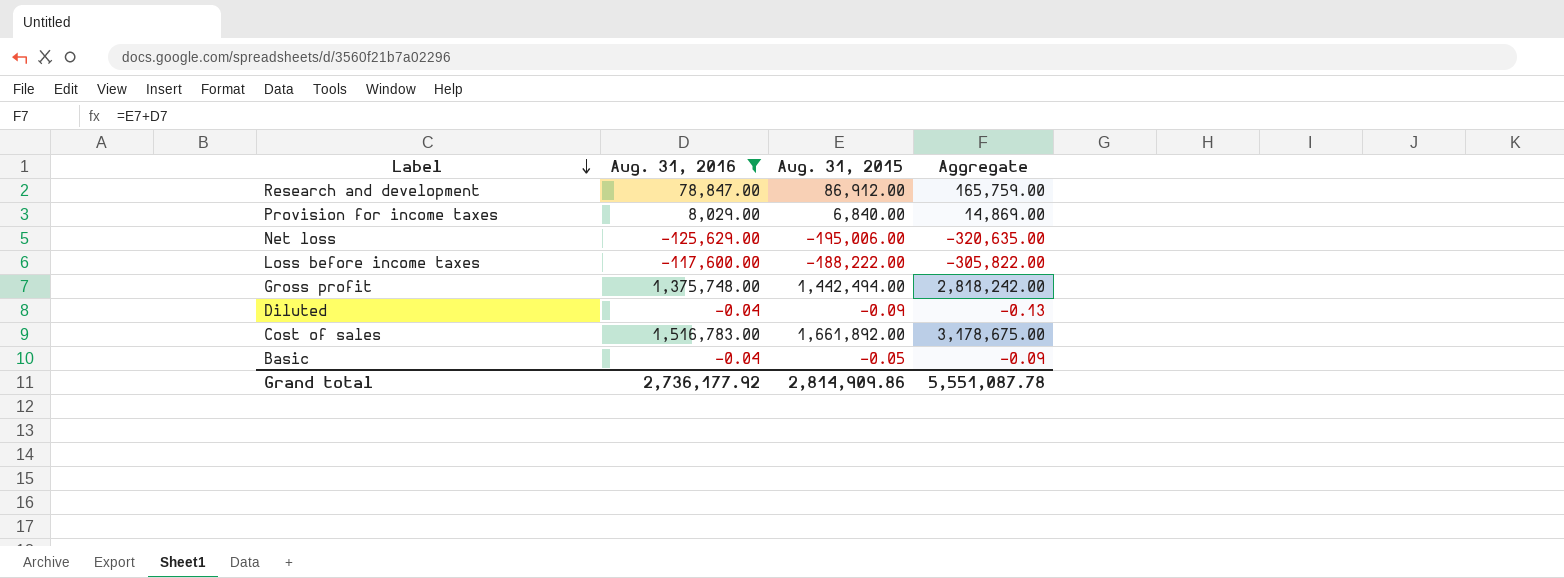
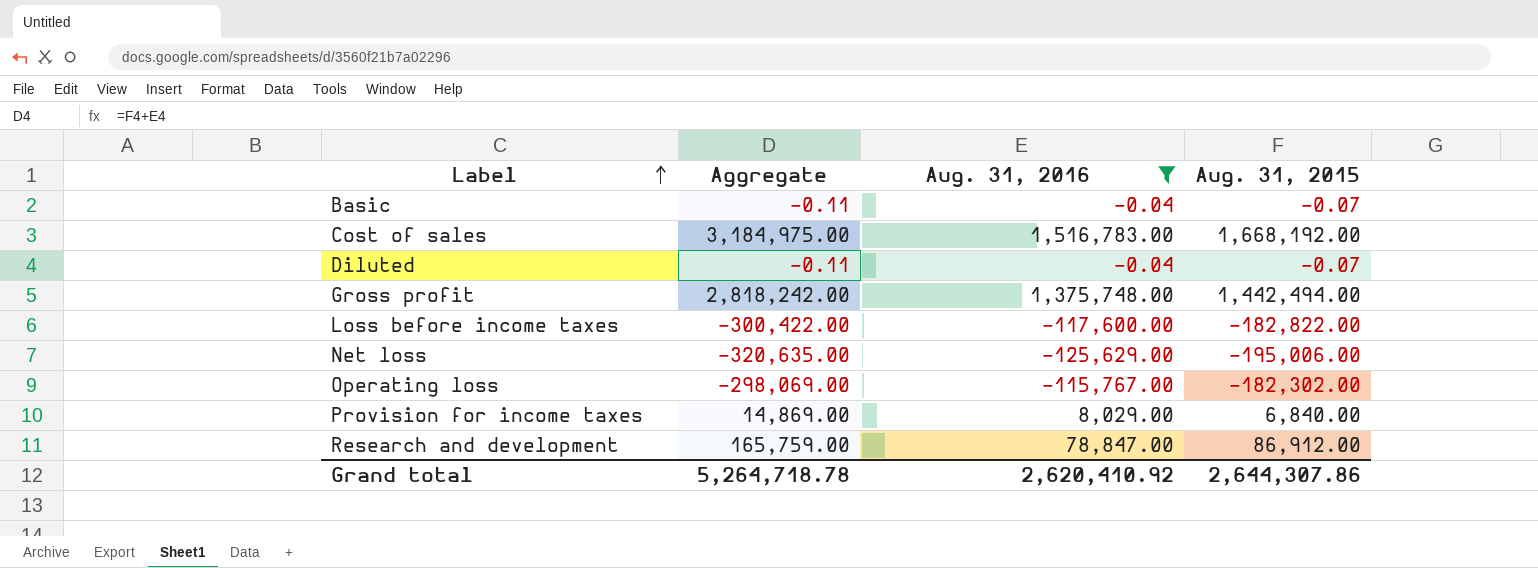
row order: Label descending -> Label ascending
column Aggregate | position: 4 -> 2
Basic | Aggregate: -0.09 -> -0.11
Basic | Aug. 31, 2015: -0.05 -> -0.07
Cost of sales | Aggregate: 3,178,675.00 -> 3,184,975.00
Cost of sales | Aug. 31, 2015: 1,661,892.00 -> 1,668,192.00
Diluted | Aggregate: -0.13 -> -0.11
Diluted | Aug. 31, 2015: -0.09 -> -0.07
Loss before income taxes | Aggregate: -305,822.00 -> -300,422.00
Loss before income taxes | Aug. 31, 2015: -188,222.00 -> -182,822.00
row Operating loss: none -> -298,069.00 | -115,767.00 | -182,302.00
Grand total | Aggregate: 5,551,087.78 -> 5,264,718.78
Grand total | Aug. 31, 2016: 2,736,177.92 -> 2,620,410.92
Grand total | Aug. 31, 2015: 2,814,909.86 -> 2,644,307.86

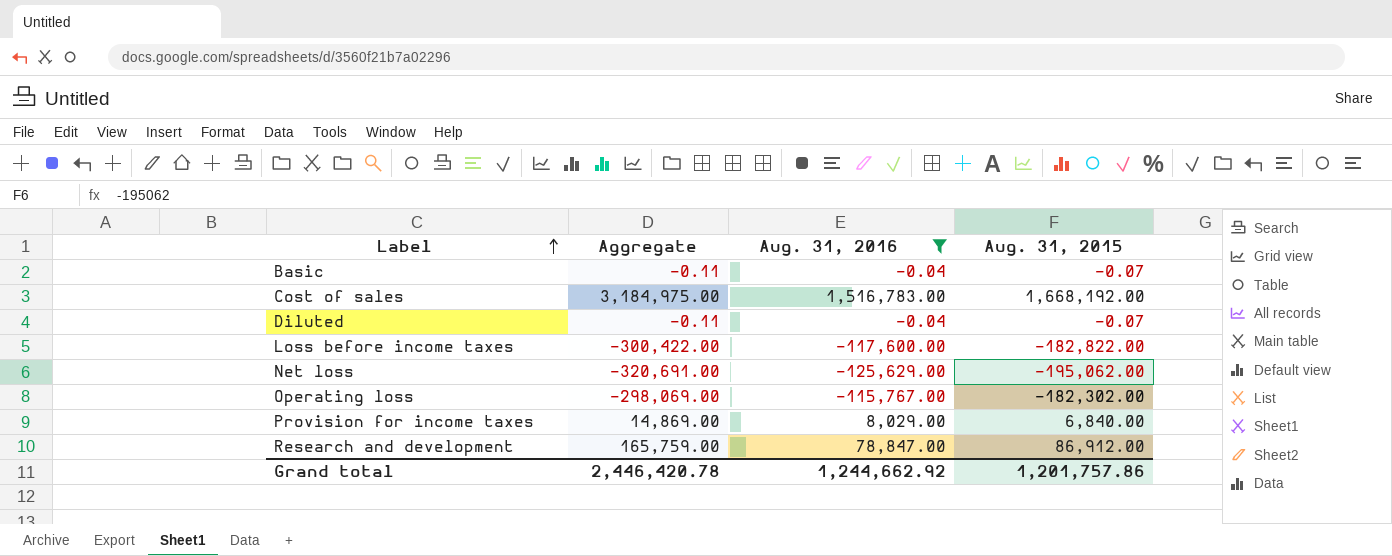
row Gross profit: 2,818,242.00 | 1,375,748.00 | 1,442,494.00 -> none
Net loss | Aggregate: -320,635.00 -> -320,691.00
Net loss | Aug. 31, 2015: -195,006.00 -> -195,062.00
Grand total | Aggregate: 5,264,718.78 -> 2,446,420.78
Grand total | Aug. 31, 2016: 2,620,410.92 -> 1,244,662.92
Grand total | Aug. 31, 2015: 2,644,307.86 -> 1,201,757.86

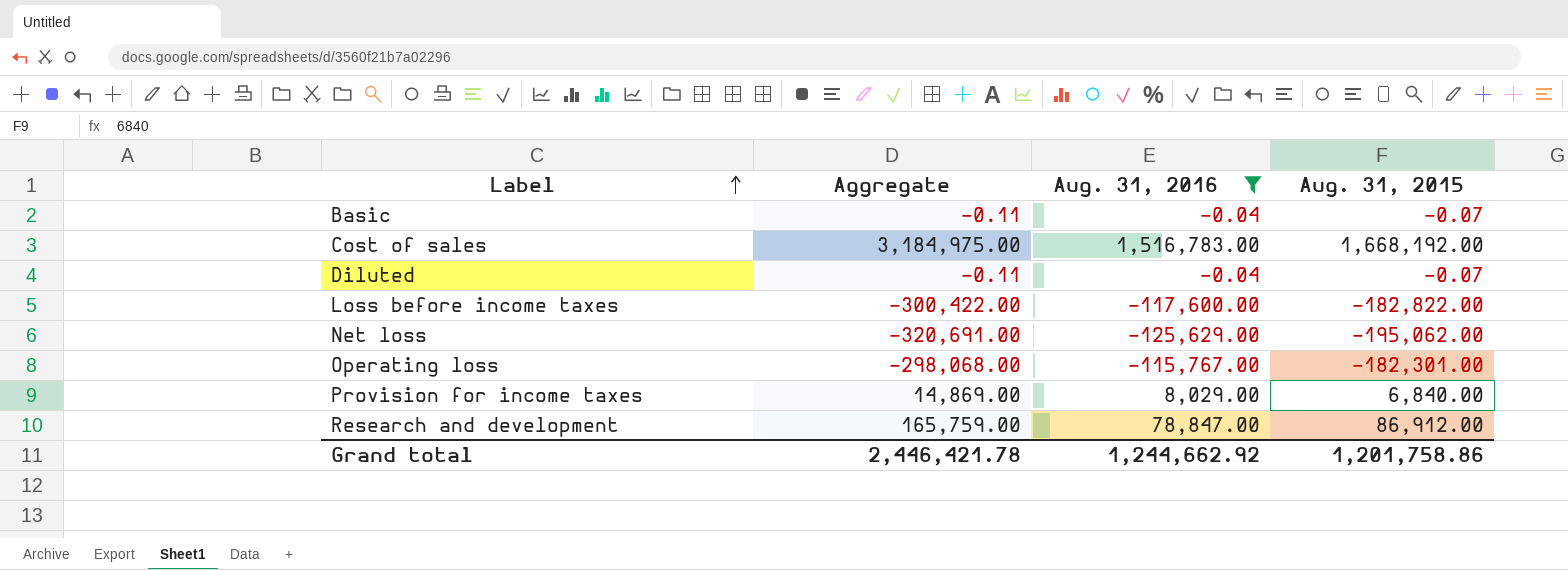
Operating loss | Aggregate: -298,069.00 -> -298,068.00
Operating loss | Aug. 31, 2015: -182,302.00 -> -182,301.00
Grand total | Aggregate: 2,446,420.78 -> 2,446,421.78
Grand total | Aug. 31, 2015: 1,201,757.86 -> 1,201,758.86

